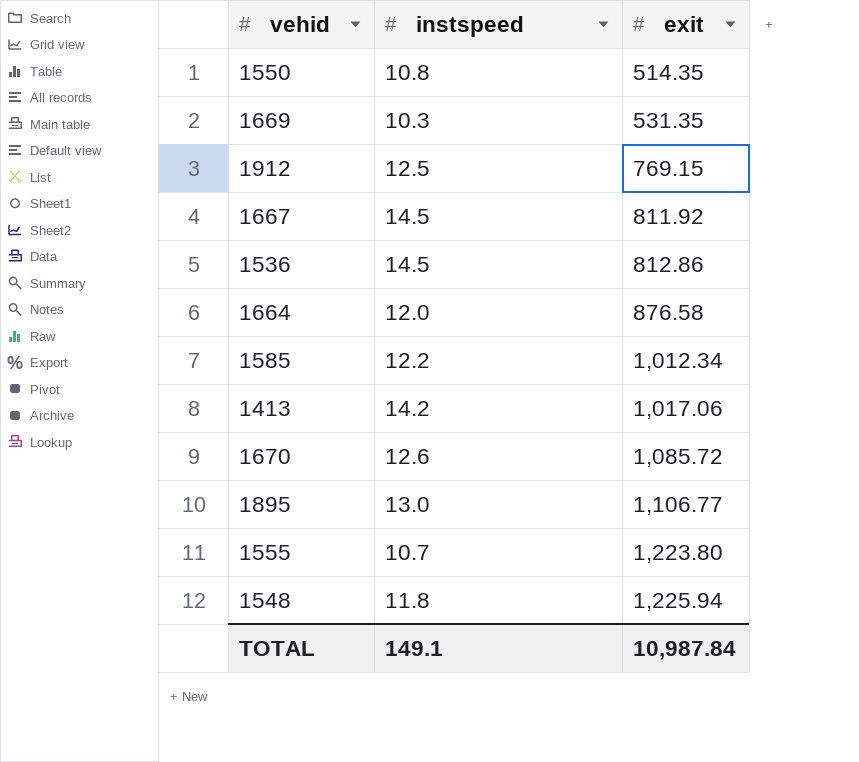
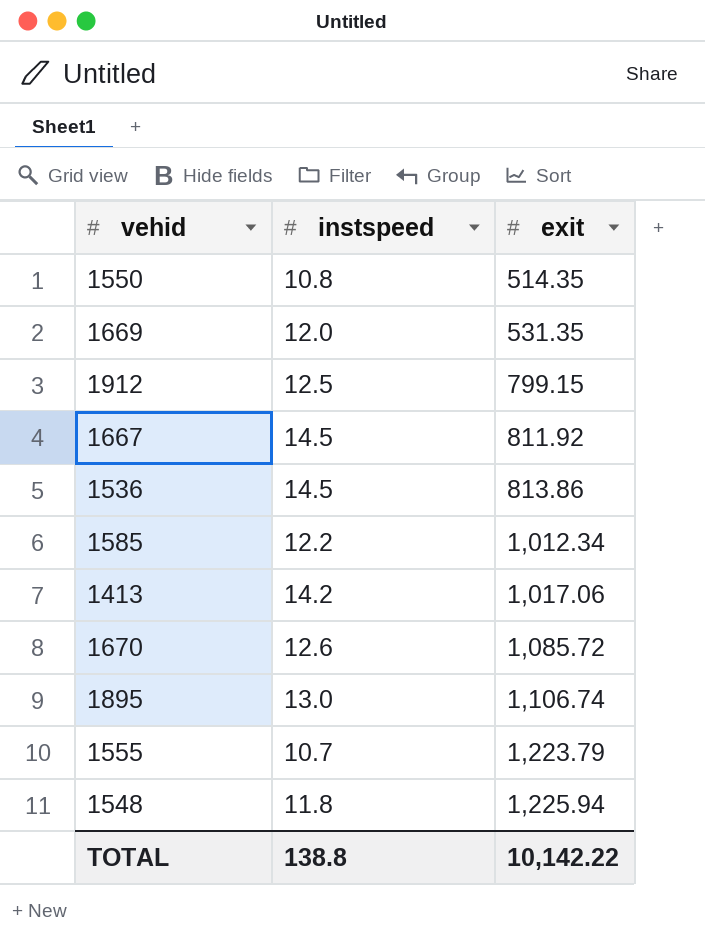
row 1664: 12.0 | 876.58 -> none
1669 | instspeed: 10.3 -> 12.0
1912 | exit: 769.15 -> 799.15
1536 | exit: 812.86 -> 813.86
1895 | exit: 1,106.77 -> 1,106.74
1555 | exit: 1,223.80 -> 1,223.79
TOTAL | instspeed: 149.1 -> 138.8
TOTAL | exit: 10,987.84 -> 10,142.22

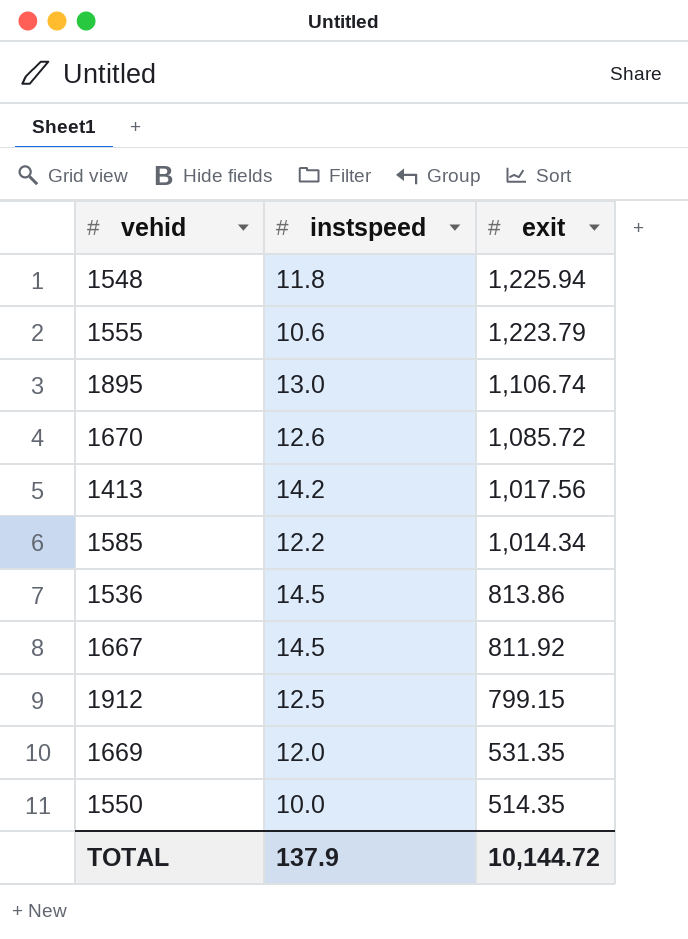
row order: exit ascending -> exit descending
1555 | instspeed: 10.7 -> 10.6
1413 | exit: 1,017.06 -> 1,017.56
1585 | exit: 1,012.34 -> 1,014.34
1550 | instspeed: 10.8 -> 10.0
TOTAL | instspeed: 138.8 -> 137.9
TOTAL | exit: 10,142.22 -> 10,144.72

